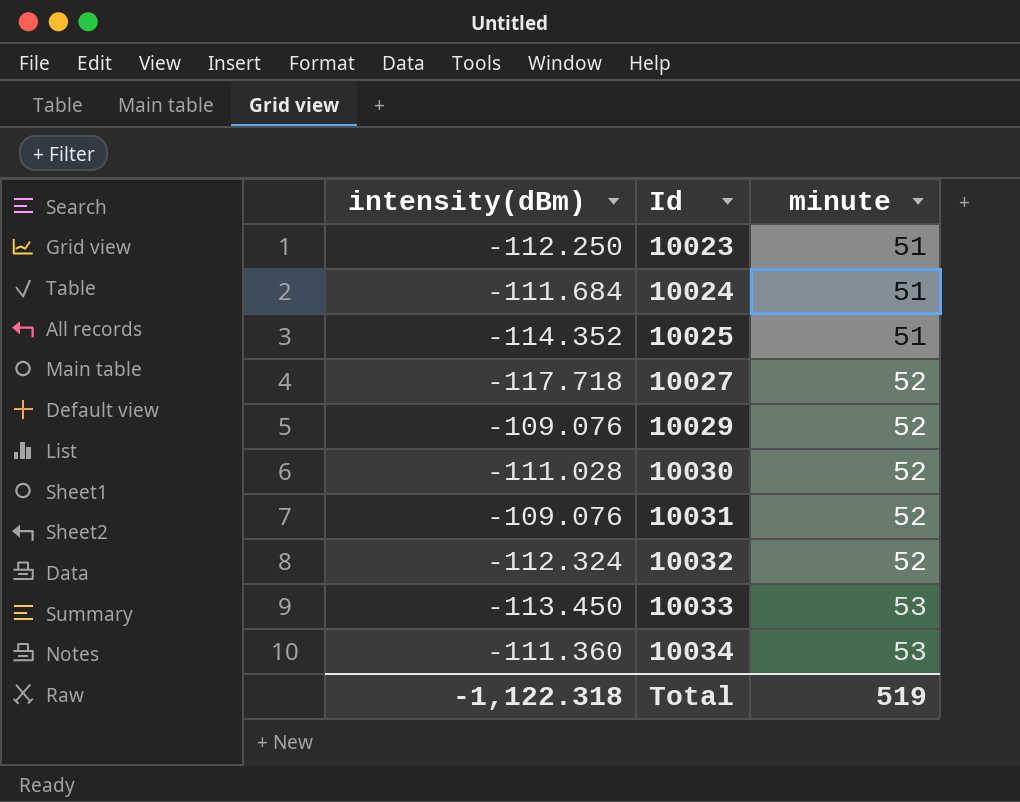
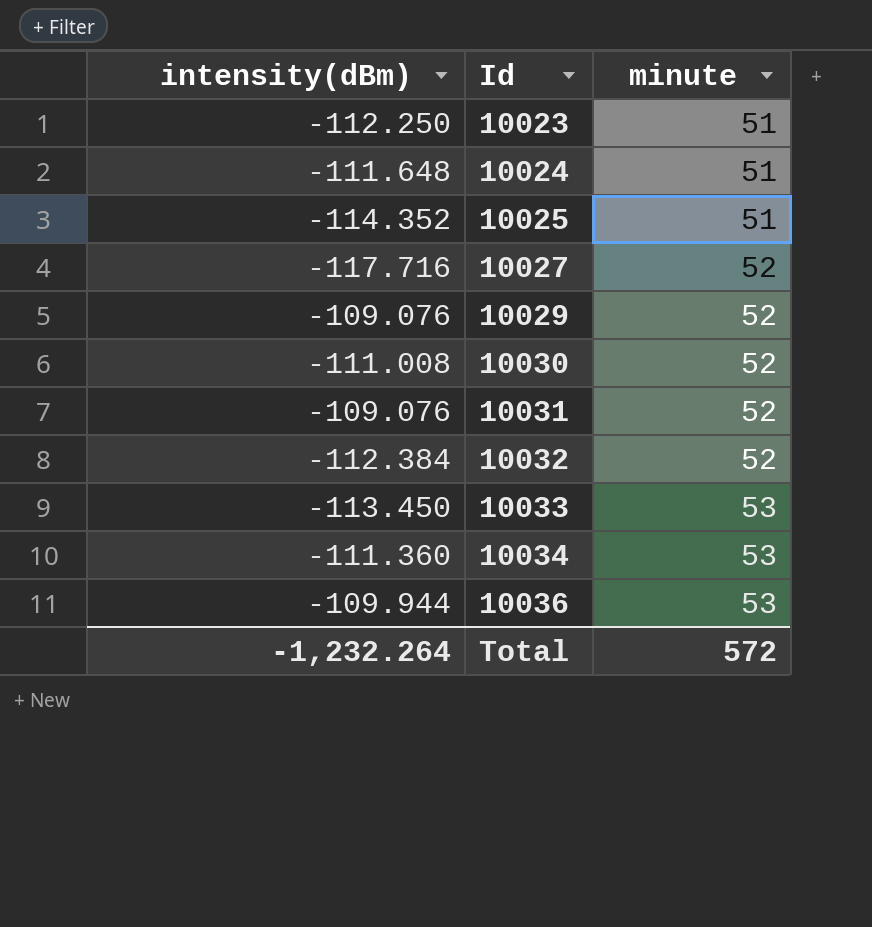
10024 | intensity(dBm): -111.684 -> -111.648
10027 | intensity(dBm): -117.718 -> -117.716
10030 | intensity(dBm): -111.028 -> -111.008
10032 | intensity(dBm): -112.324 -> -112.384
row 10036: none -> -109.944 | 53
Total | intensity(dBm): -1,122.318 -> -1,232.264
Total | minute: 519 -> 572

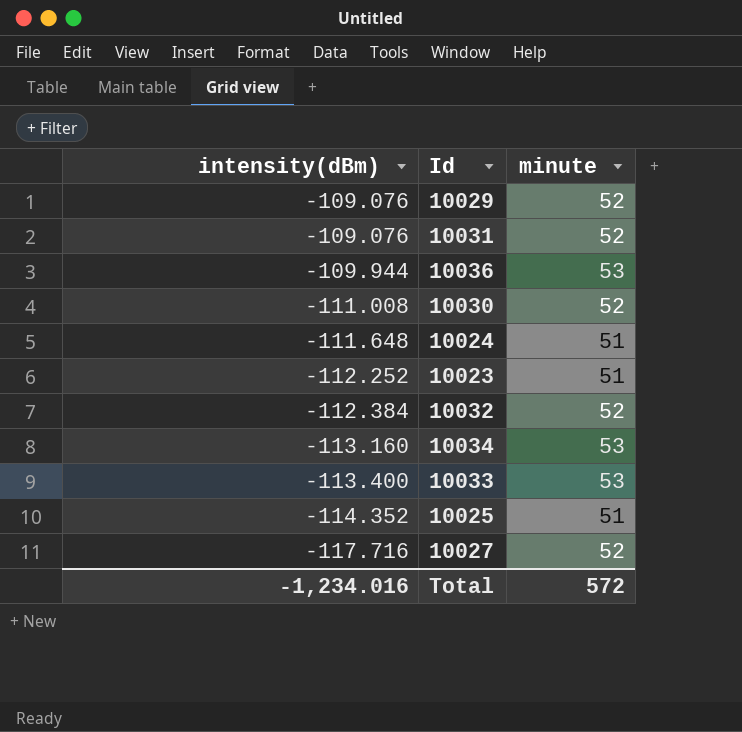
row order: Id ascending -> intensity(dBm) descending
10023 | intensity(dBm): -112.250 -> -112.252
10034 | intensity(dBm): -111.360 -> -113.160
10033 | intensity(dBm): -113.450 -> -113.400
Total | intensity(dBm): -1,232.264 -> -1,234.016

